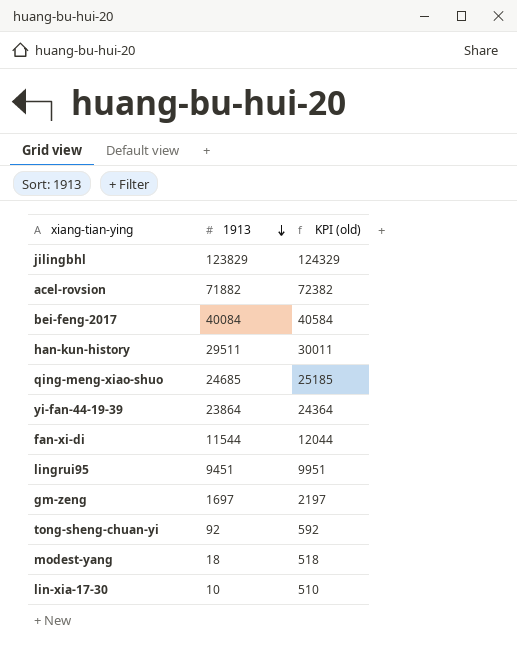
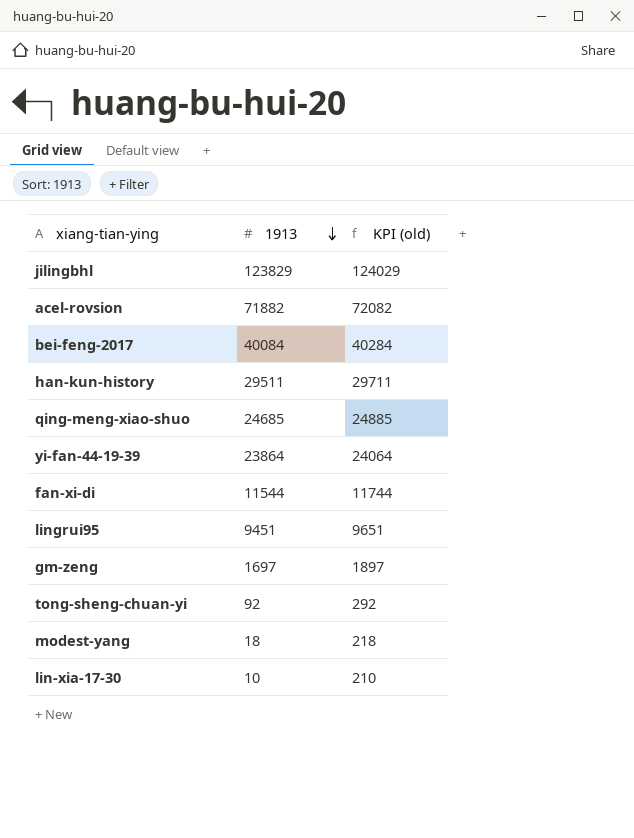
column KPI (old) | formula: [1913] + 500 -> [1913] + 200

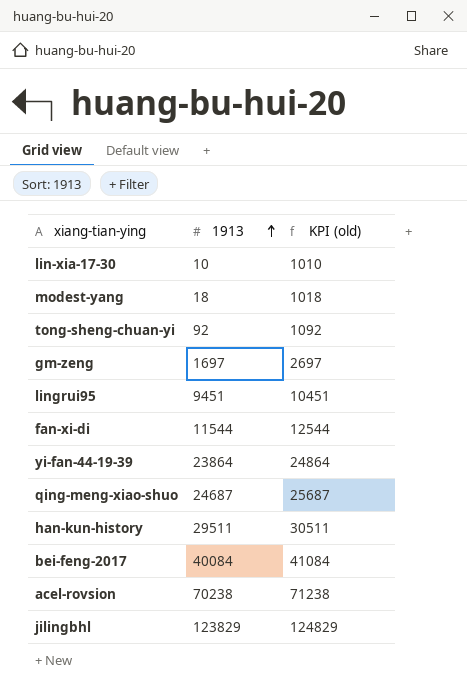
row order: 1913 descending -> 1913 ascending
column KPI (old) | formula: [1913] + 200 -> [1913] + 1000
qing-meng-xiao-shuo | 1913: 24685 -> 24687
acel-rovsion | 1913: 71882 -> 70238

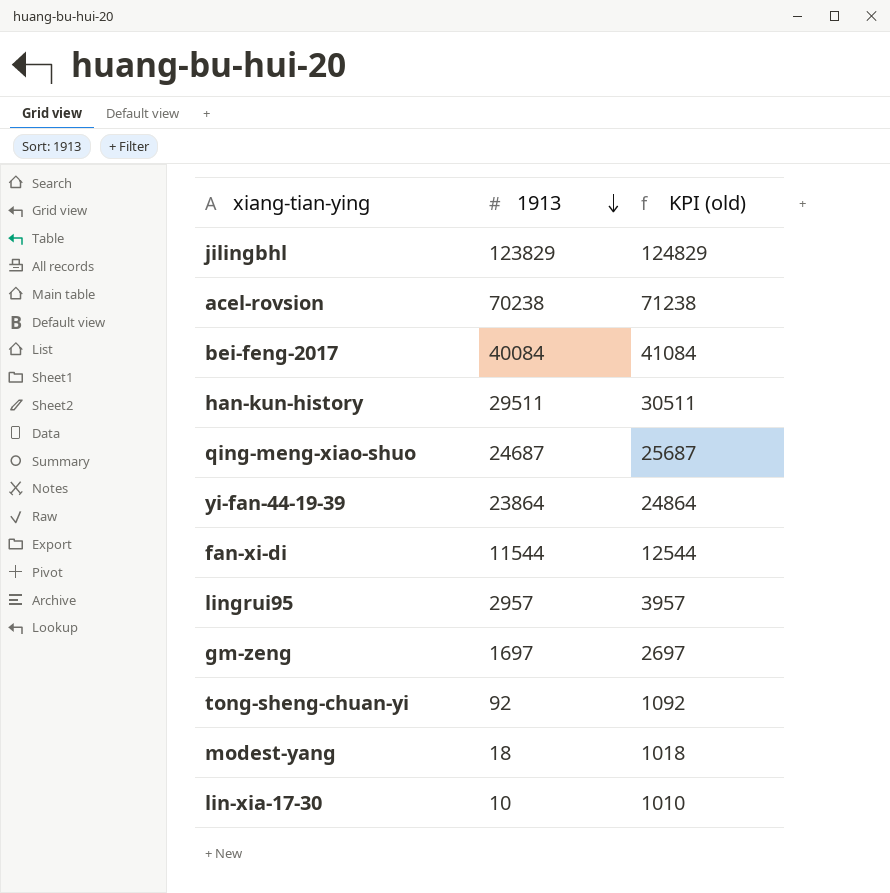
row order: 1913 ascending -> 1913 descending
lingrui95 | 1913: 9451 -> 2957
lingrui95 | KPI (old): 10451 -> 3957

